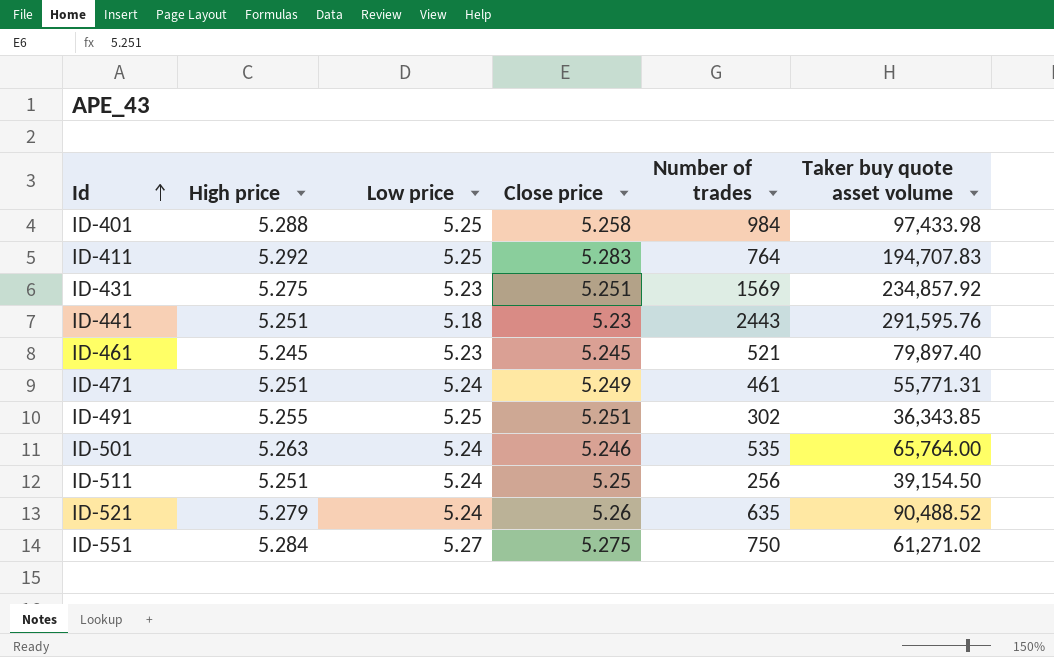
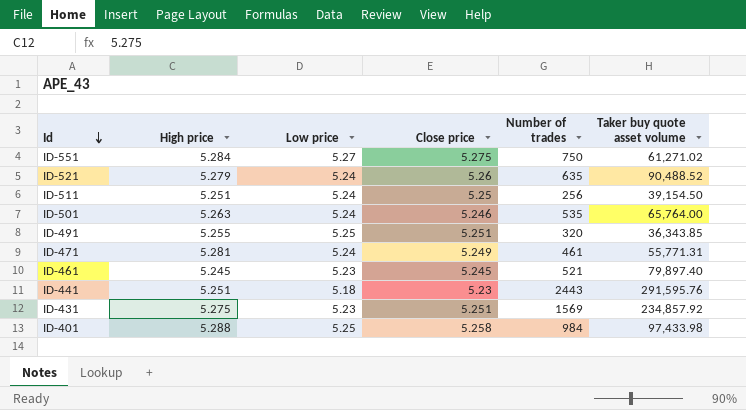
row order: Id ascending -> Id descending
row ID-411: 5.292 | 5.25 | 5.283 | 764 | 194,707.83 -> none
ID-491 | Number of trades: 302 -> 320
ID-471 | High price: 5.251 -> 5.281

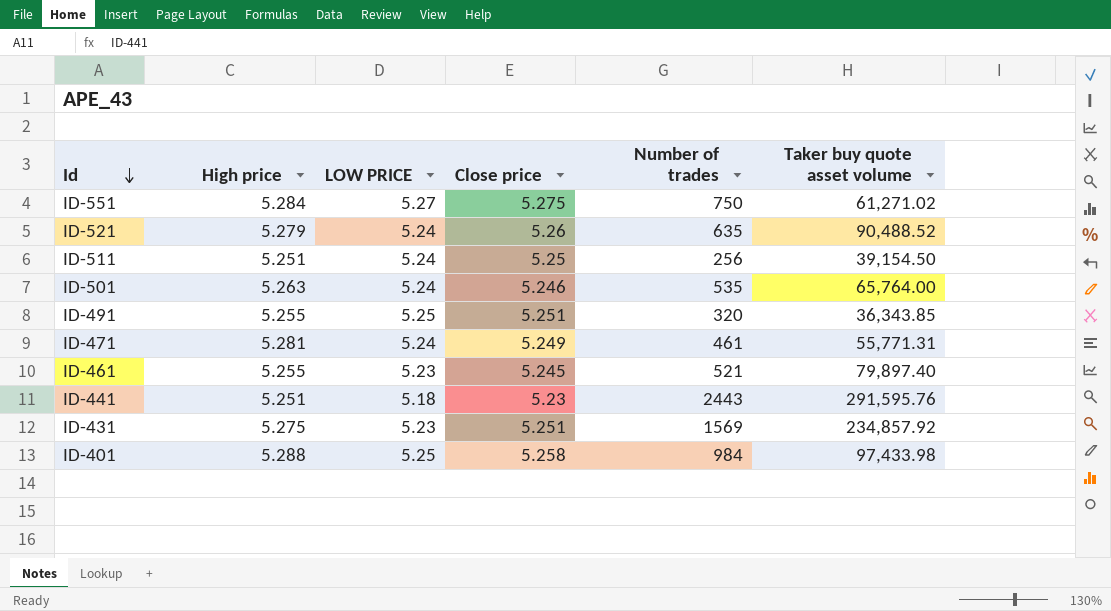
column name: Low price -> LOW PRICE
ID-461 | High price: 5.245 -> 5.255

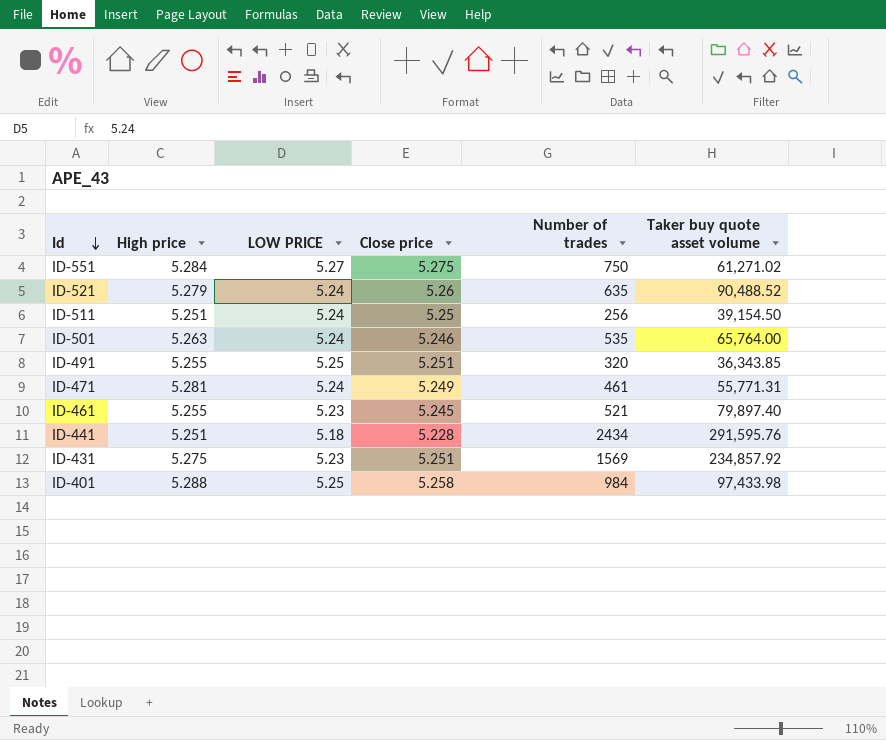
ID-441 | Close price: 5.23 -> 5.228
ID-441 | Number of trades: 2443 -> 2434

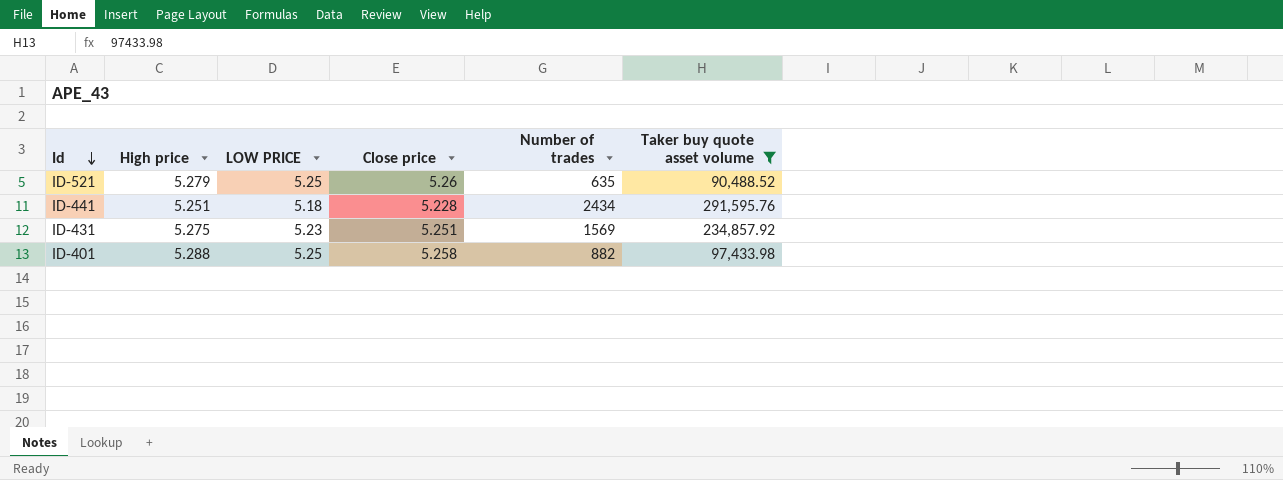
filter: none -> Taker buy quote asset volume >= 90,488.52
ID-521 | LOW PRICE: 5.24 -> 5.25
ID-401 | Number of trades: 984 -> 882

